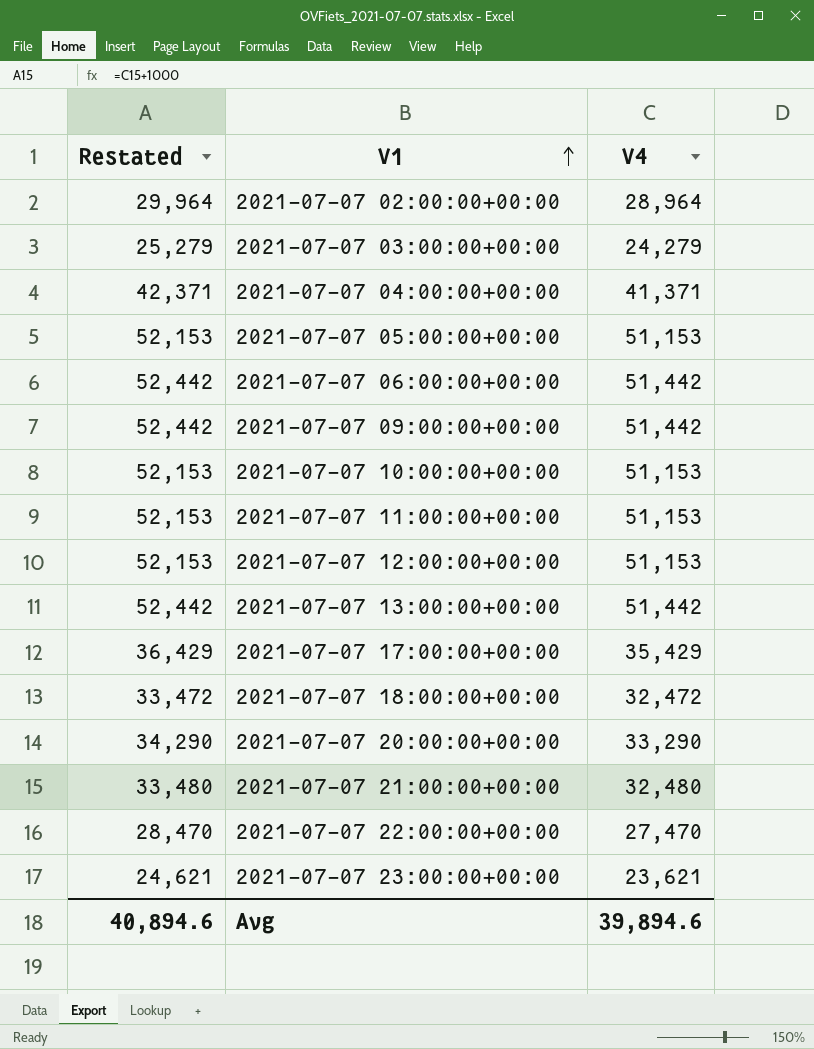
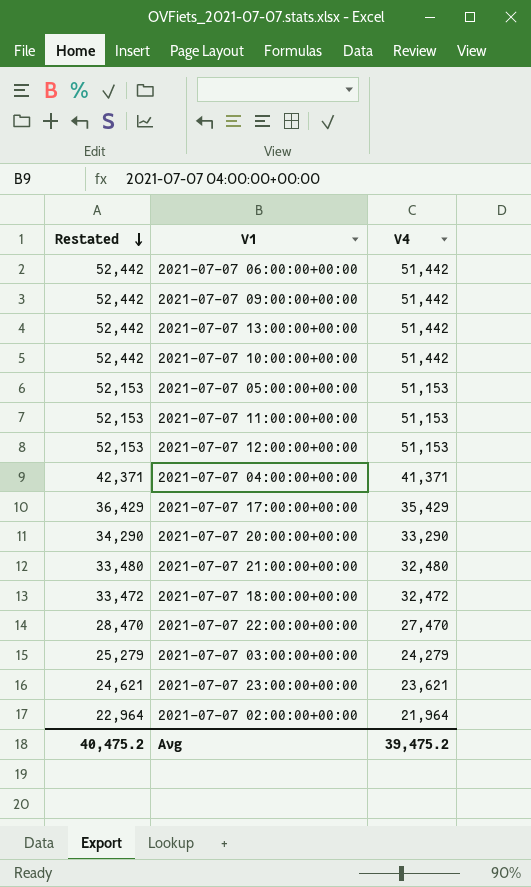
row order: V1 ascending -> Restated descending
2021-07-07 10:00:00+00:00 | Restated: 52,153 -> 52,442
2021-07-07 10:00:00+00:00 | V4: 51,153 -> 51,442
2021-07-07 02:00:00+00:00 | Restated: 29,964 -> 22,964
2021-07-07 02:00:00+00:00 | V4: 28,964 -> 21,964
Avg | Restated: 40,894.6 -> 40,475.2
Avg | V4: 39,894.6 -> 39,475.2

